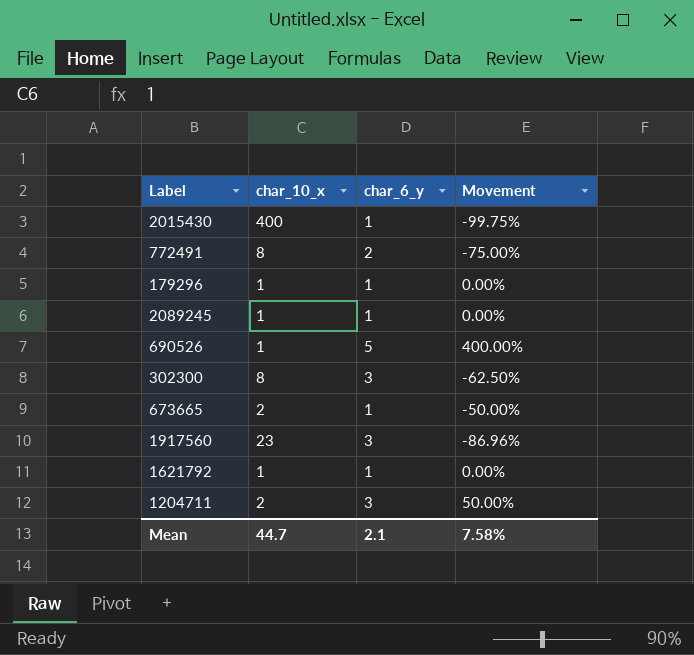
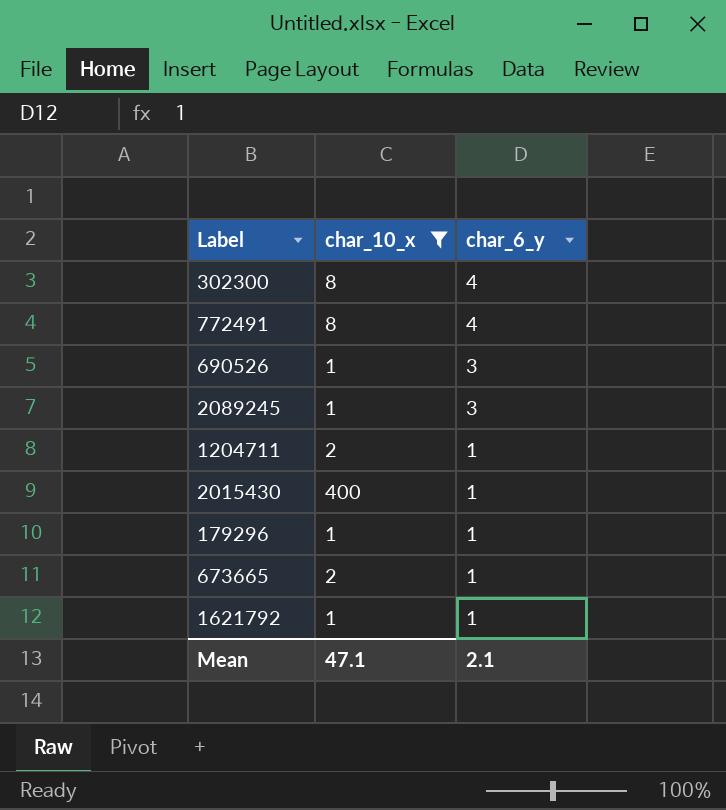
filter: none -> char_10_x != 23
row order: none -> char_6_y descending
column Movement | formula: ([char_6_y] - [char_10_x]) / [char_10_x] -> none
302300 | char_6_y: 3 -> 4
772491 | char_6_y: 2 -> 4
690526 | char_6_y: 5 -> 3
2089245 | char_6_y: 1 -> 3
1204711 | char_6_y: 3 -> 1
Mean | char_10_x: 44.7 -> 47.1

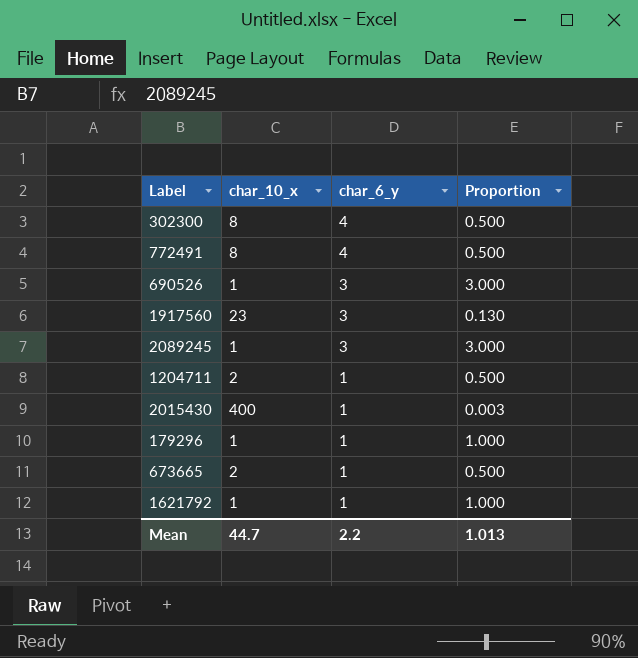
filter: char_10_x != 23 -> none
column Proportion | formula: none -> [char_6_y] / [char_10_x]
Mean | char_10_x: 47.1 -> 44.7
Mean | char_6_y: 2.1 -> 2.2

